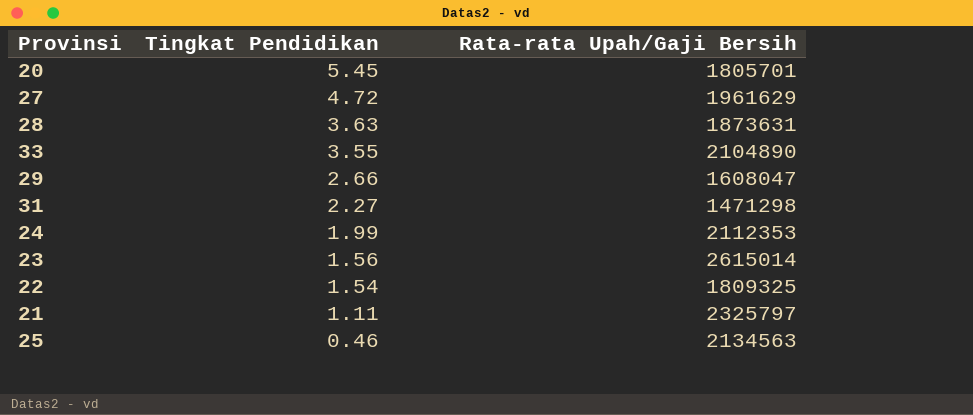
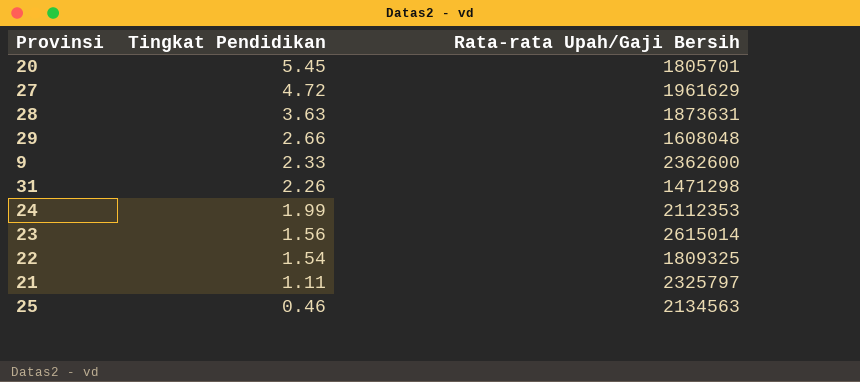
row 33: 3.55 | 2104890 -> none
29 | Rata-rata Upah/Gaji Bersih: 1608047 -> 1608048
row 9: none -> 2.33 | 2362600
31 | Tingkat Pendidikan: 2.27 -> 2.26

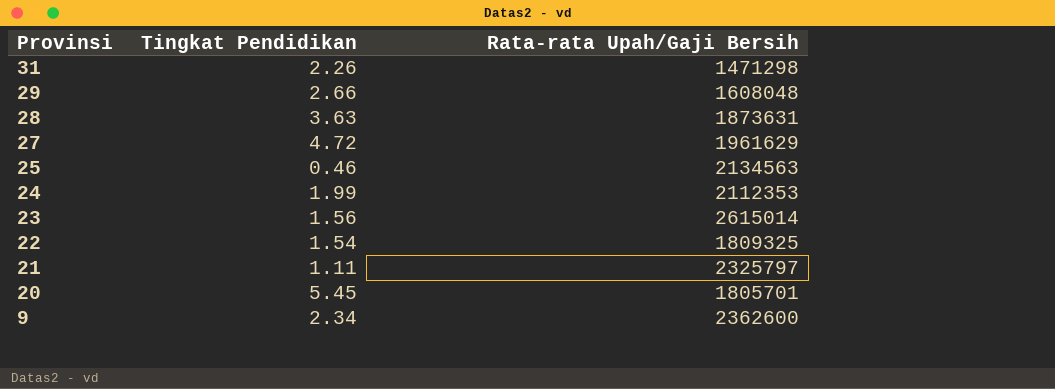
row order: Tingkat Pendidikan descending -> Provinsi descending
9 | Tingkat Pendidikan: 2.33 -> 2.34

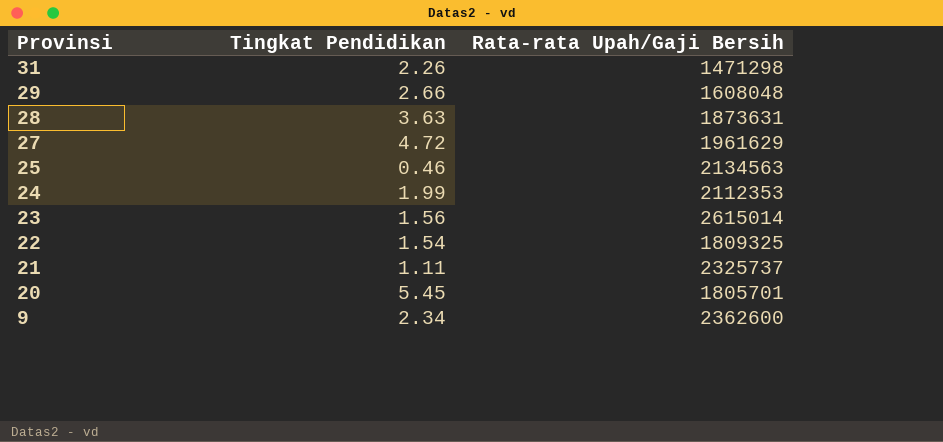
21 | Rata-rata Upah/Gaji Bersih: 2325797 -> 2325737

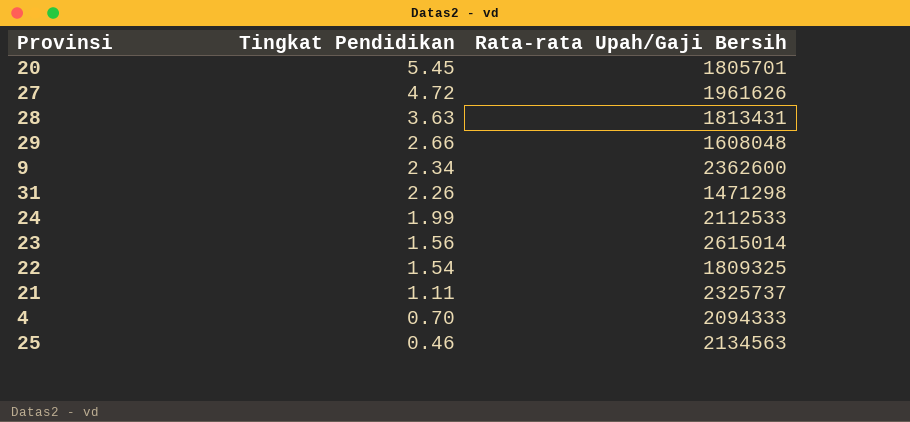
row order: Provinsi descending -> Tingkat Pendidikan descending
27 | Rata-rata Upah/Gaji Bersih: 1961629 -> 1961626
28 | Rata-rata Upah/Gaji Bersih: 1873631 -> 1813431
24 | Rata-rata Upah/Gaji Bersih: 2112353 -> 2112533
row 4: none -> 0.70 | 2094333

